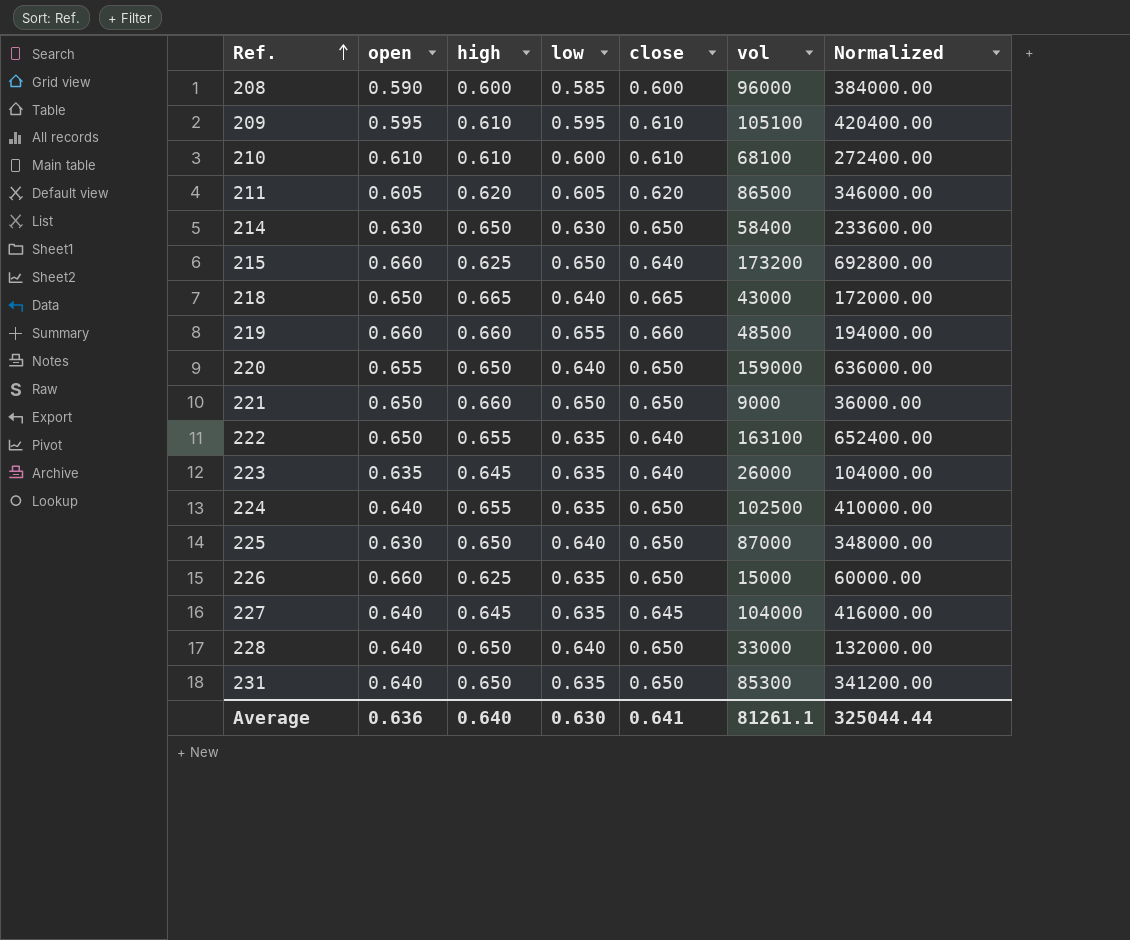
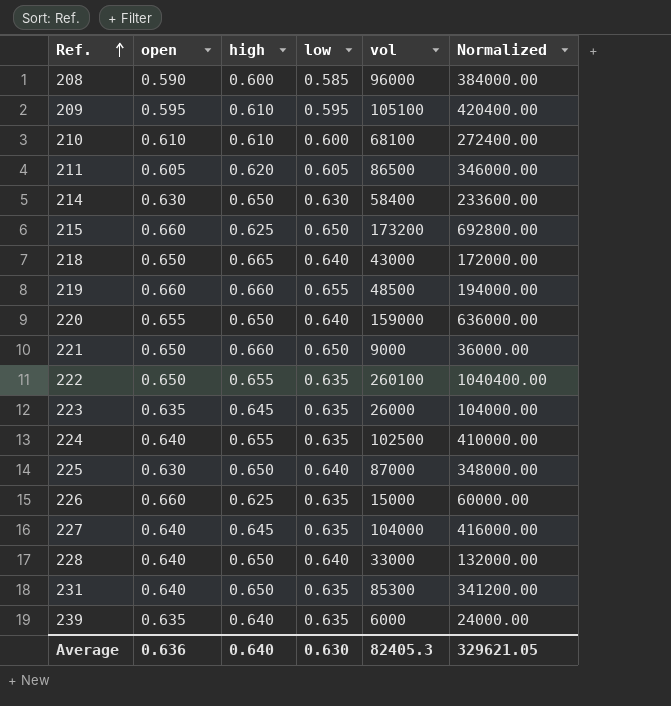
column close | position: 5 -> none
222 | vol: 163100 -> 260100
222 | Normalized: 652400.00 -> 1040400.00
row 239: none -> 0.635 | 0.640 | 0.635 | 6000 | 24000.00
Average | vol: 81261.1 -> 82405.3
Average | Normalized: 325044.44 -> 329621.05

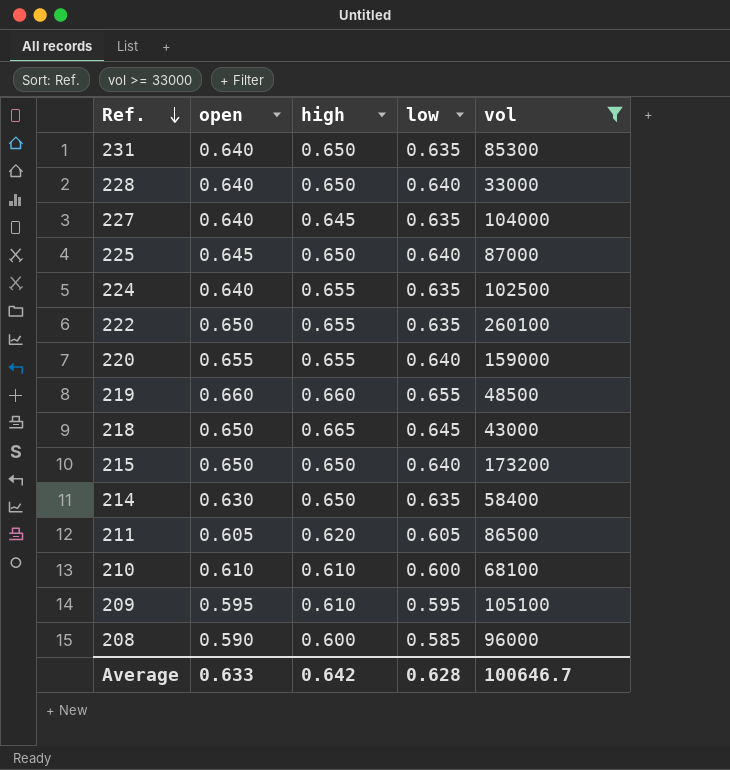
filter: none -> vol >= 33000
row order: Ref. ascending -> Ref. descending
column Normalized | formula: [vol] * 4 -> none
225 | open: 0.630 -> 0.645
220 | high: 0.650 -> 0.655
218 | low: 0.640 -> 0.645
215 | open: 0.660 -> 0.650
215 | high: 0.625 -> 0.650
215 | low: 0.650 -> 0.640
214 | low: 0.630 -> 0.635
Average | open: 0.636 -> 0.633
Average | high: 0.640 -> 0.642
Average | low: 0.630 -> 0.628
Average | vol: 82405.3 -> 100646.7

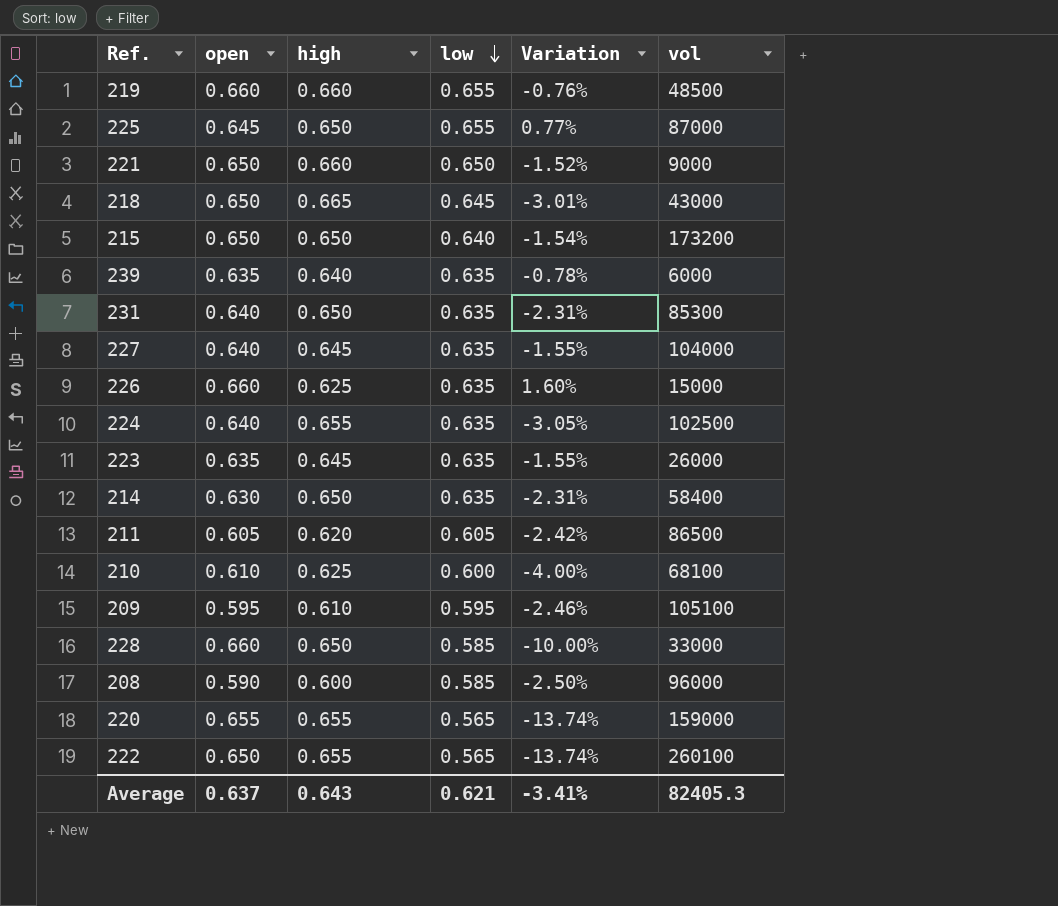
filter: vol >= 33000 -> none
row order: Ref. descending -> low descending
column Variation | formula: none -> ([low] - [high]) / [high]
225 | low: 0.640 -> 0.655
210 | high: 0.610 -> 0.625
228 | open: 0.640 -> 0.660
228 | low: 0.640 -> 0.585
220 | low: 0.640 -> 0.565
222 | low: 0.635 -> 0.565
Average | open: 0.633 -> 0.637
Average | high: 0.642 -> 0.643
Average | low: 0.628 -> 0.621
Average | vol: 100646.7 -> 82405.3

